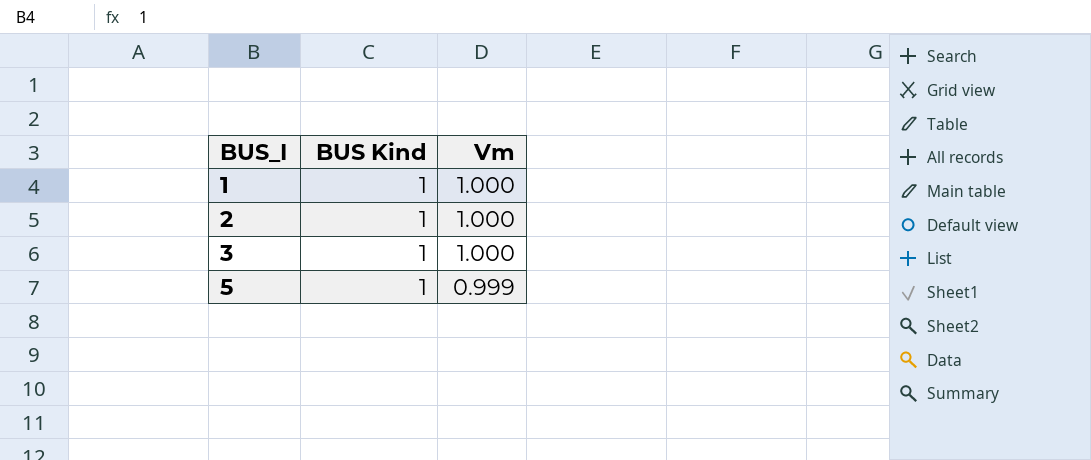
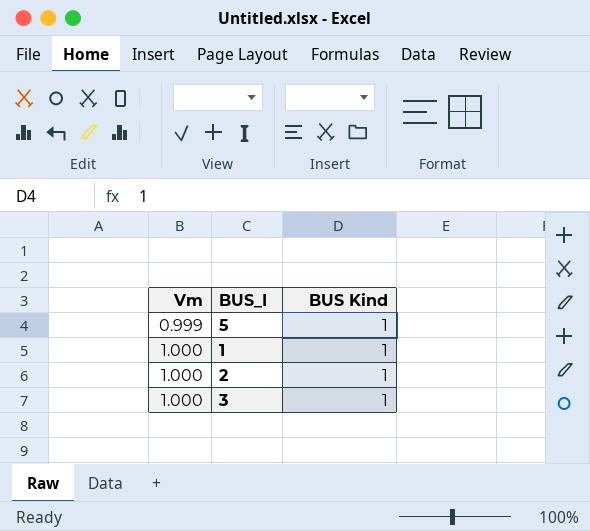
row order: BUS_I ascending -> Vm ascending
column Vm | position: 3 -> 1

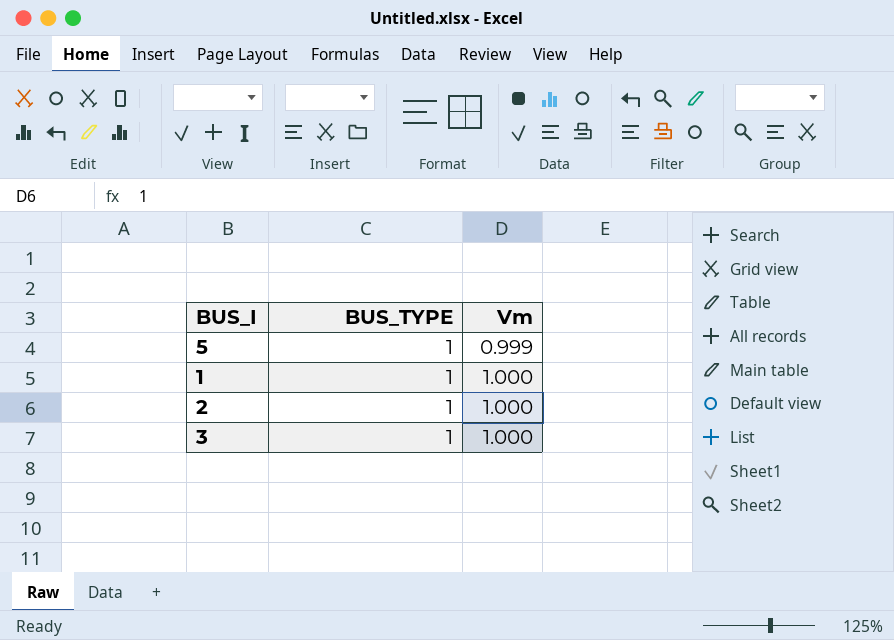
column name: BUS Kind -> BUS_TYPE
column Vm | position: 1 -> 3

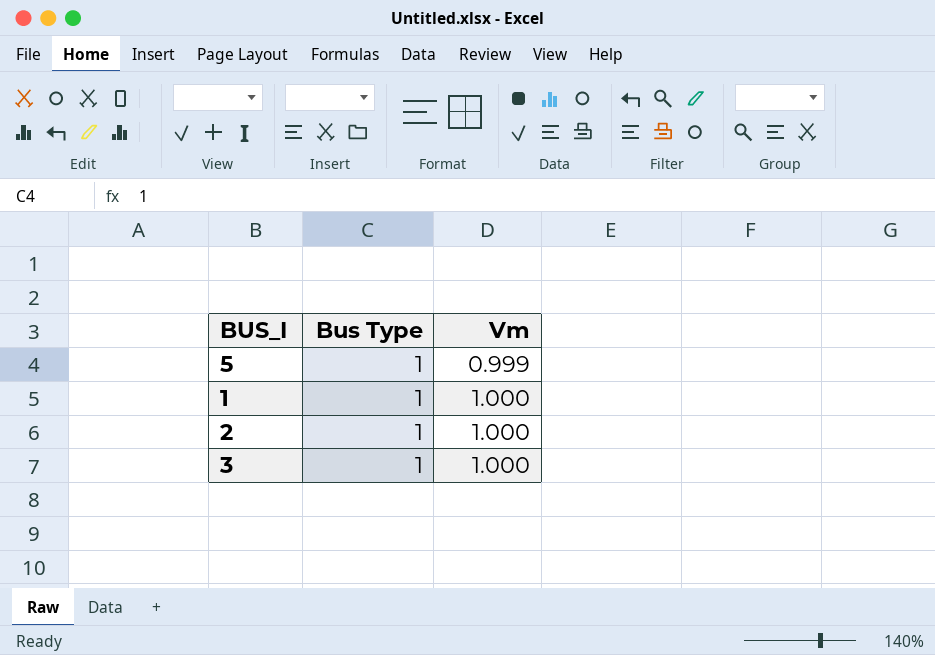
column name: BUS_TYPE -> Bus Type

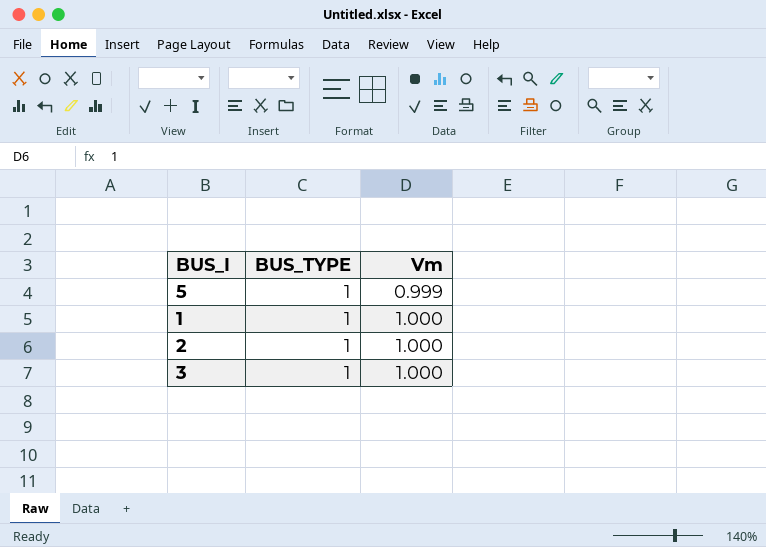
column name: Bus Type -> BUS_TYPE

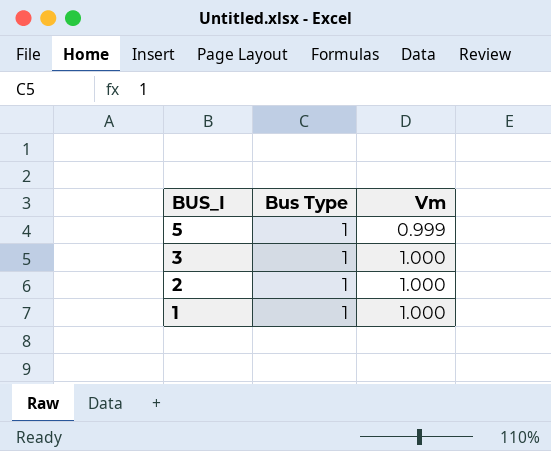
row order: Vm ascending -> BUS_I descending
column name: BUS_TYPE -> Bus Type

